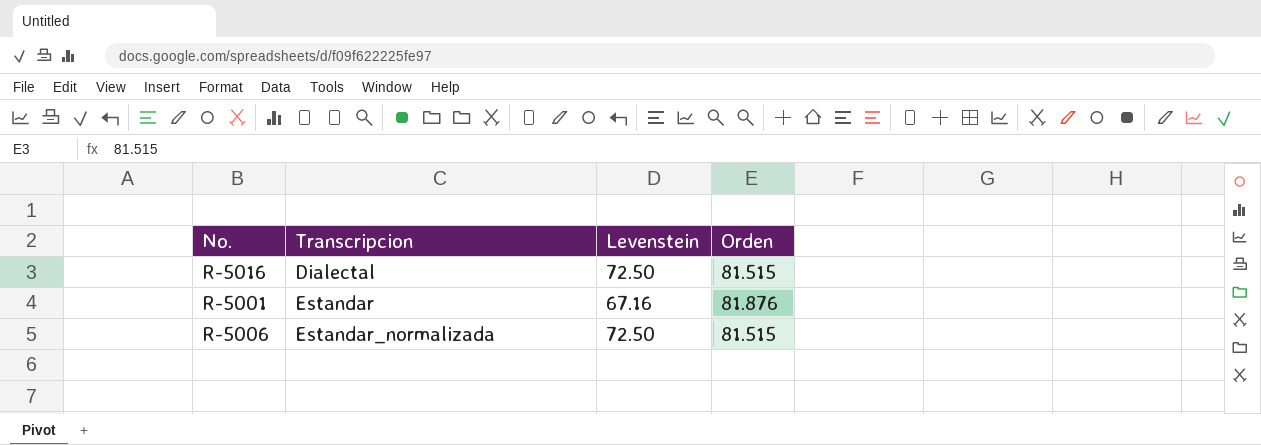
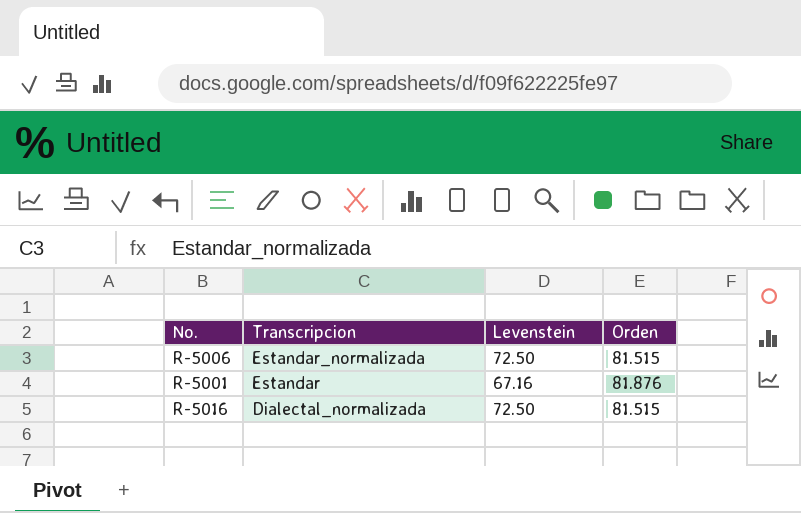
row order: Transcripcion ascending -> Transcripcion descending
R-5016 | Transcripcion: Dialectal -> Dialectal_normalizada

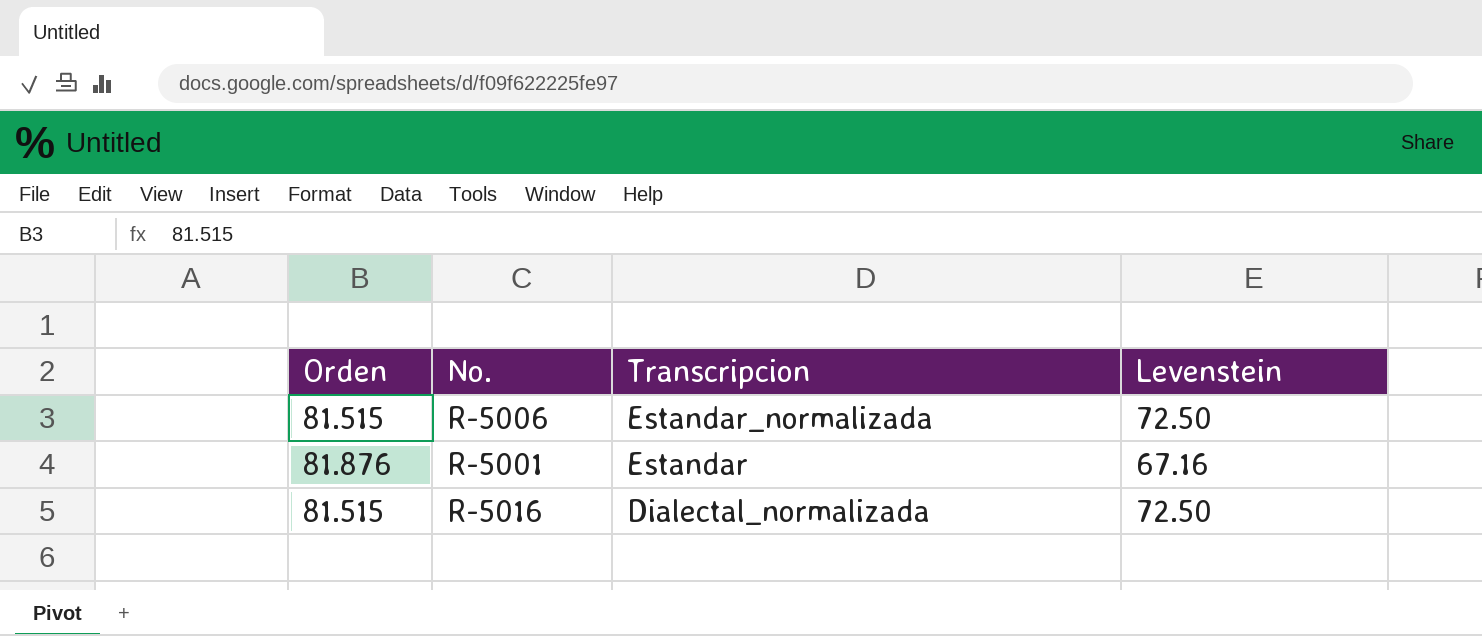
column Orden | position: 4 -> 1

